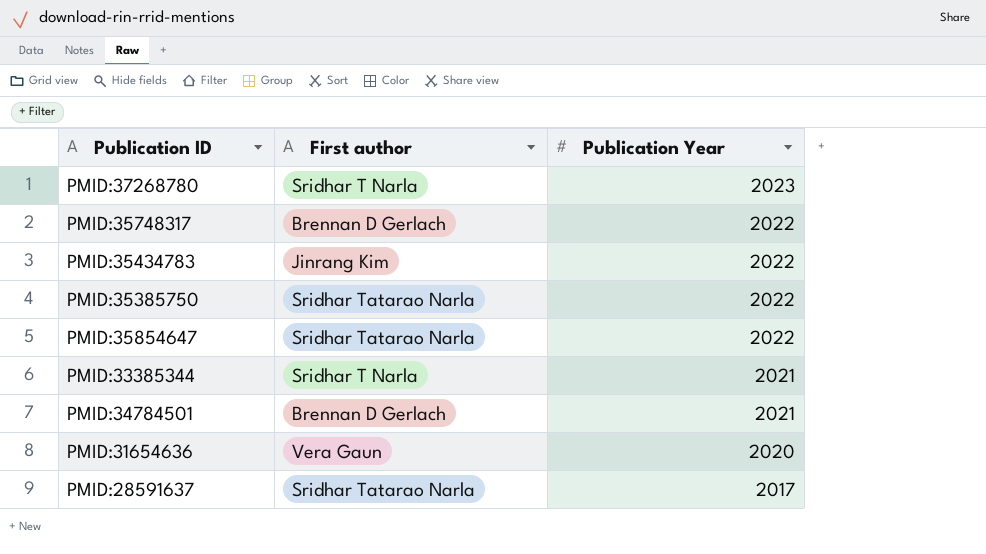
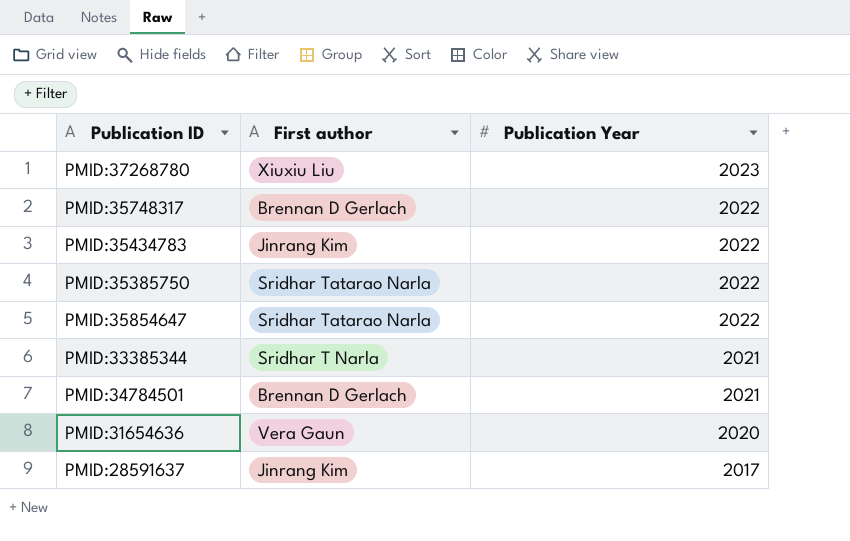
PMID:37268780 | First author: Sridhar T Narla -> Xiuxiu Liu
PMID:28591637 | First author: Sridhar Tatarao Narla -> Jinrang Kim

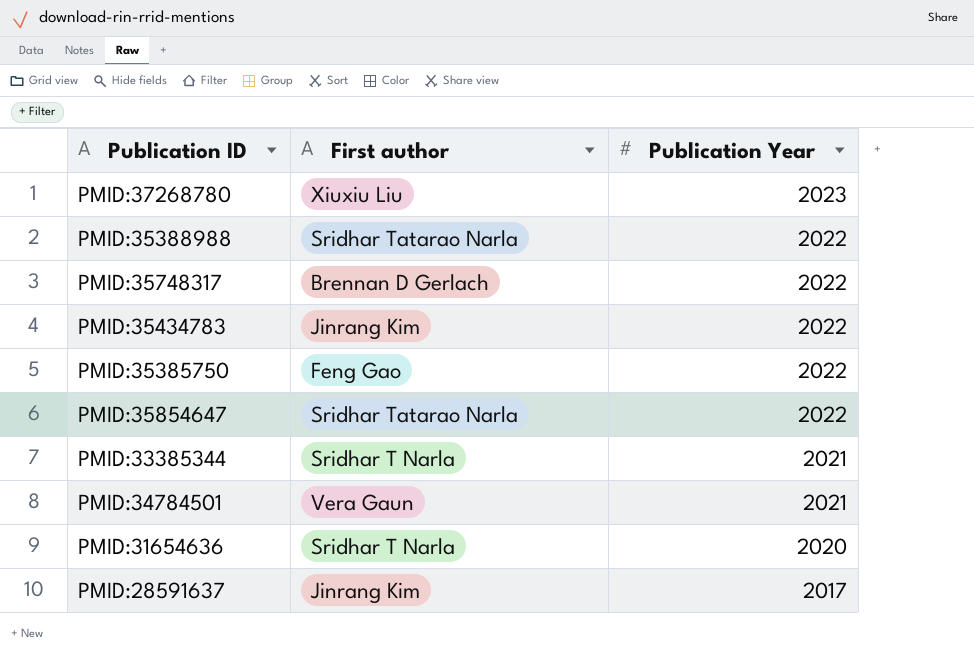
row PMID:35388988: none -> Sridhar Tatarao Narla | 2022
PMID:35385750 | First author: Sridhar Tatarao Narla -> Feng Gao
PMID:34784501 | First author: Brennan D Gerlach -> Vera Gaun
PMID:31654636 | First author: Vera Gaun -> Sridhar T Narla

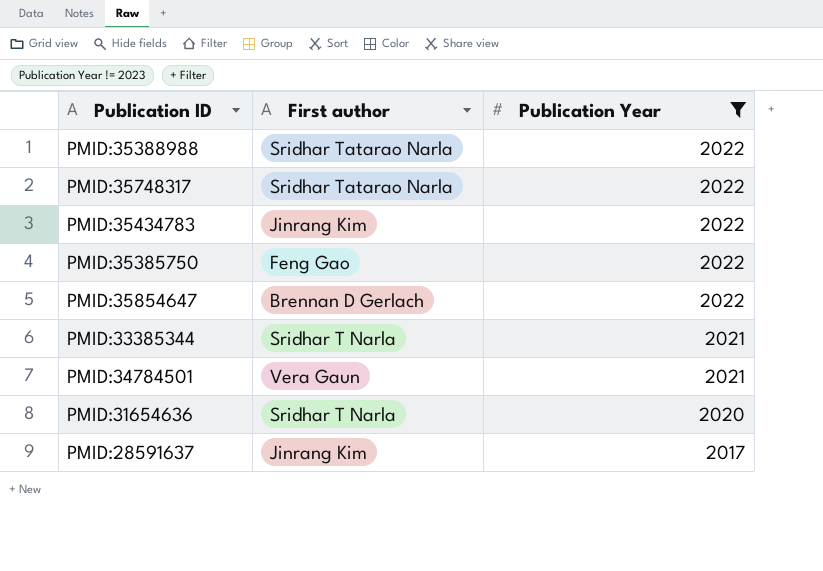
filter: none -> Publication Year != 2023
PMID:35748317 | First author: Brennan D Gerlach -> Sridhar Tatarao Narla
PMID:35854647 | First author: Sridhar Tatarao Narla -> Brennan D Gerlach

